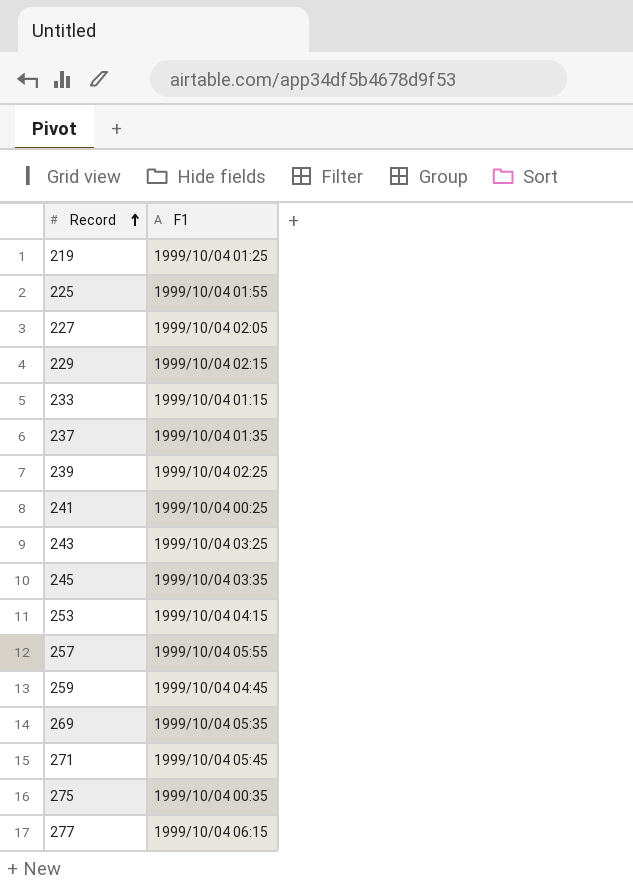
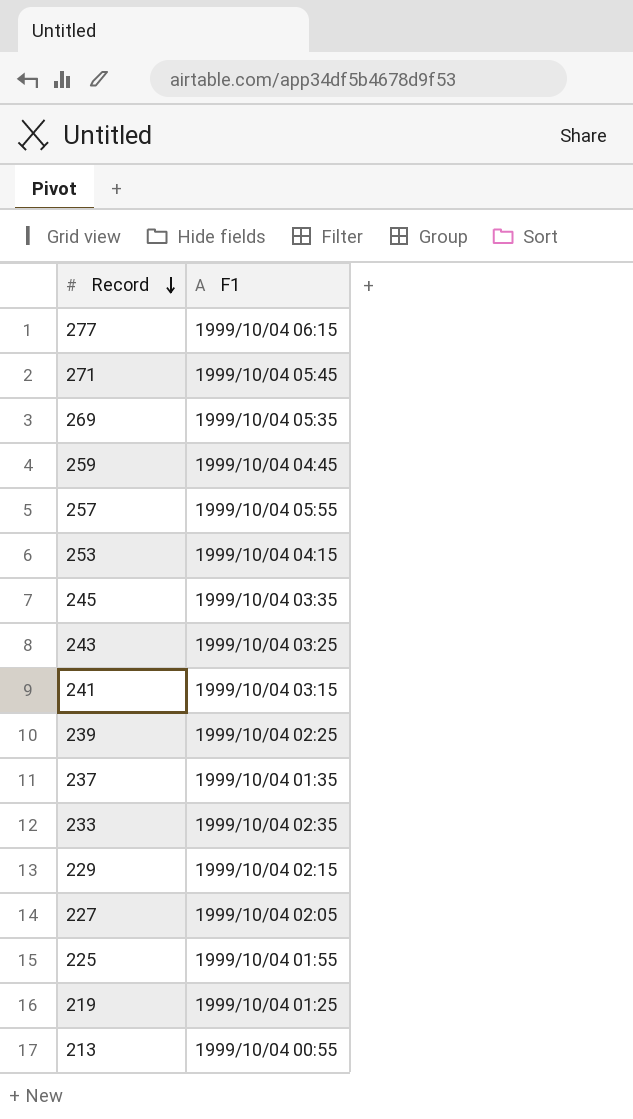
row order: Record ascending -> Record descending
row 275: 1999/10/04 00:35 -> none
241 | F1: 1999/10/04 00:25 -> 1999/10/04 03:15
233 | F1: 1999/10/04 01:15 -> 1999/10/04 02:35
row 213: none -> 1999/10/04 00:55

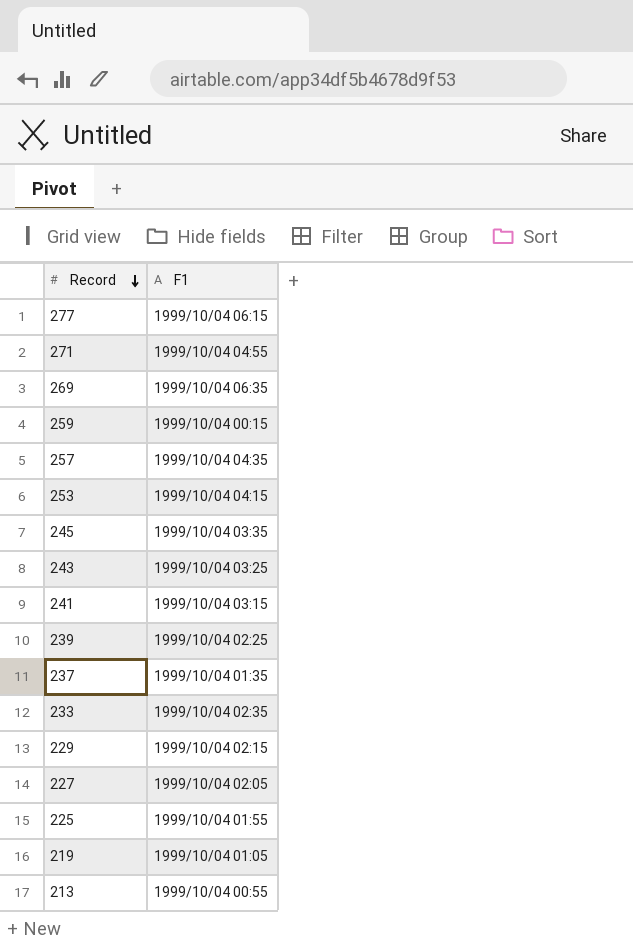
271 | F1: 1999/10/04 05:45 -> 1999/10/04 04:55
269 | F1: 1999/10/04 05:35 -> 1999/10/04 06:35
259 | F1: 1999/10/04 04:45 -> 1999/10/04 00:15
257 | F1: 1999/10/04 05:55 -> 1999/10/04 04:35
219 | F1: 1999/10/04 01:25 -> 1999/10/04 01:05

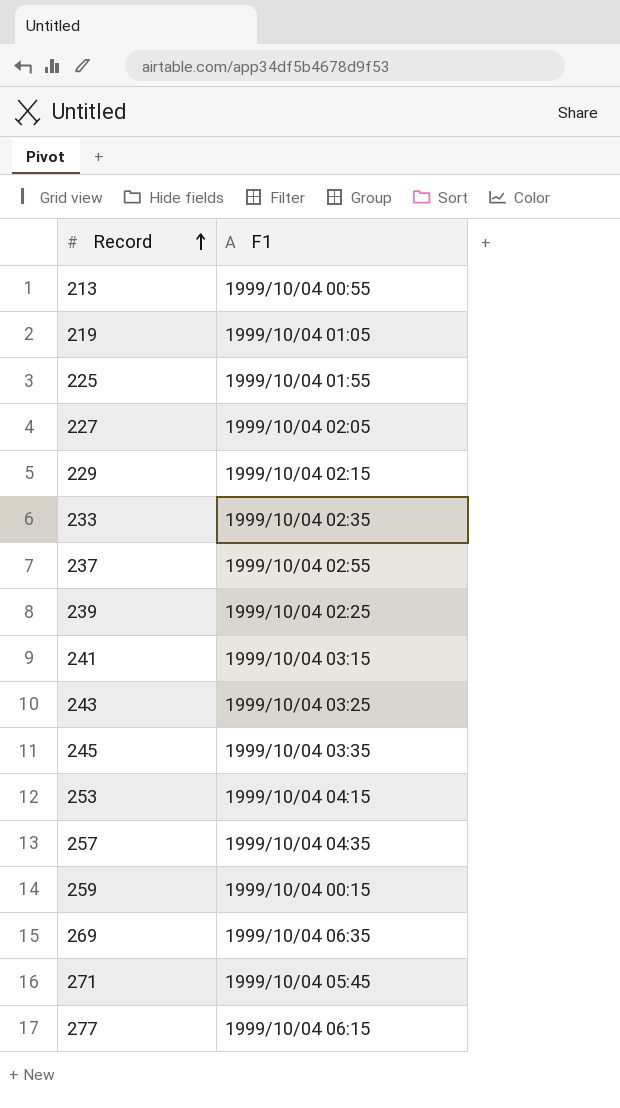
row order: Record descending -> Record ascending
237 | F1: 1999/10/04 01:35 -> 1999/10/04 02:55
271 | F1: 1999/10/04 04:55 -> 1999/10/04 05:45

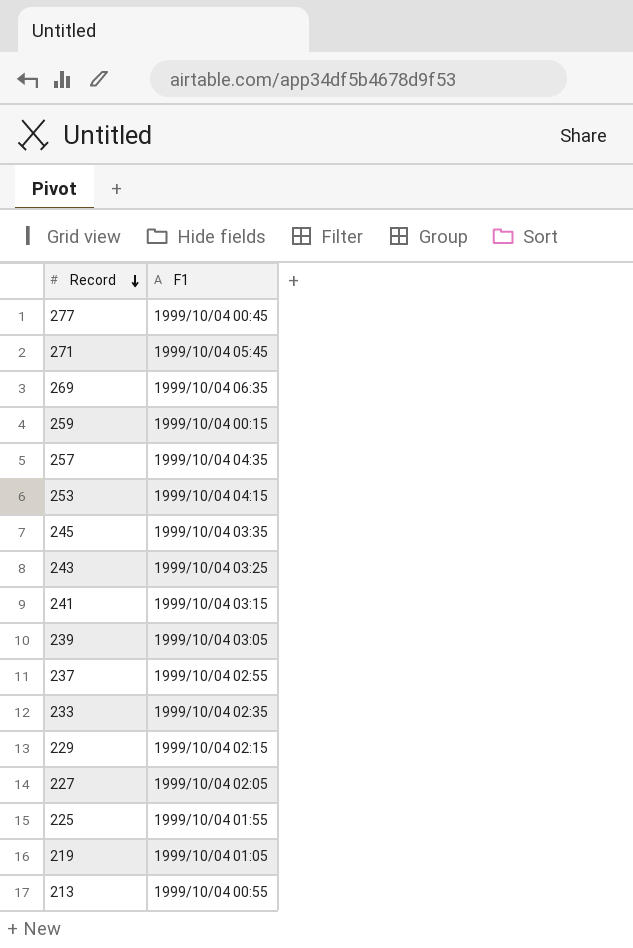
row order: Record ascending -> Record descending
277 | F1: 1999/10/04 06:15 -> 1999/10/04 00:45
239 | F1: 1999/10/04 02:25 -> 1999/10/04 03:05

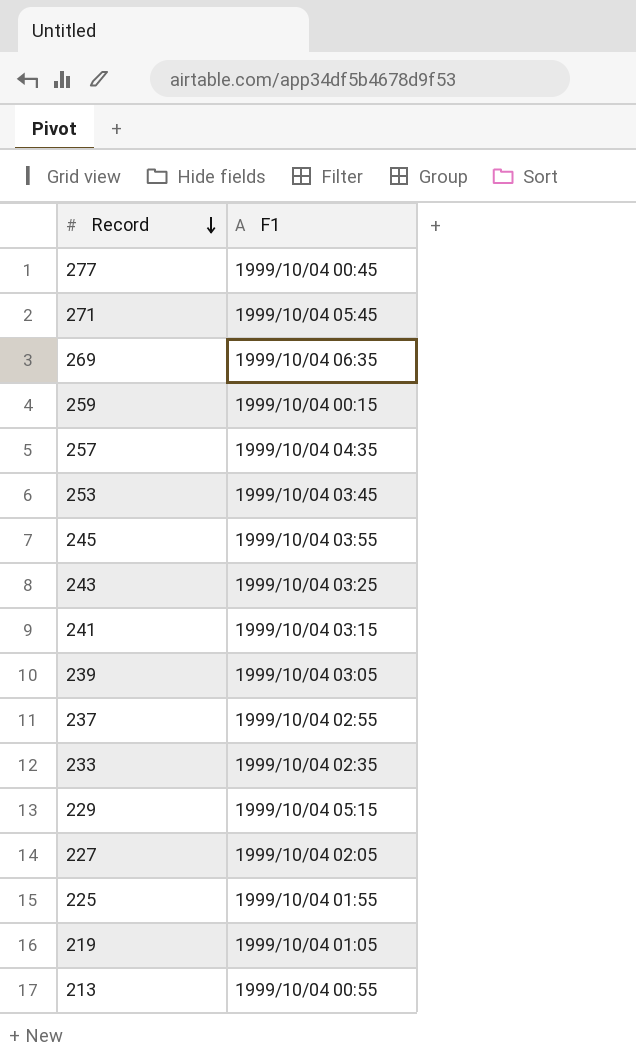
253 | F1: 1999/10/04 04:15 -> 1999/10/04 03:45
245 | F1: 1999/10/04 03:35 -> 1999/10/04 03:55
229 | F1: 1999/10/04 02:15 -> 1999/10/04 05:15

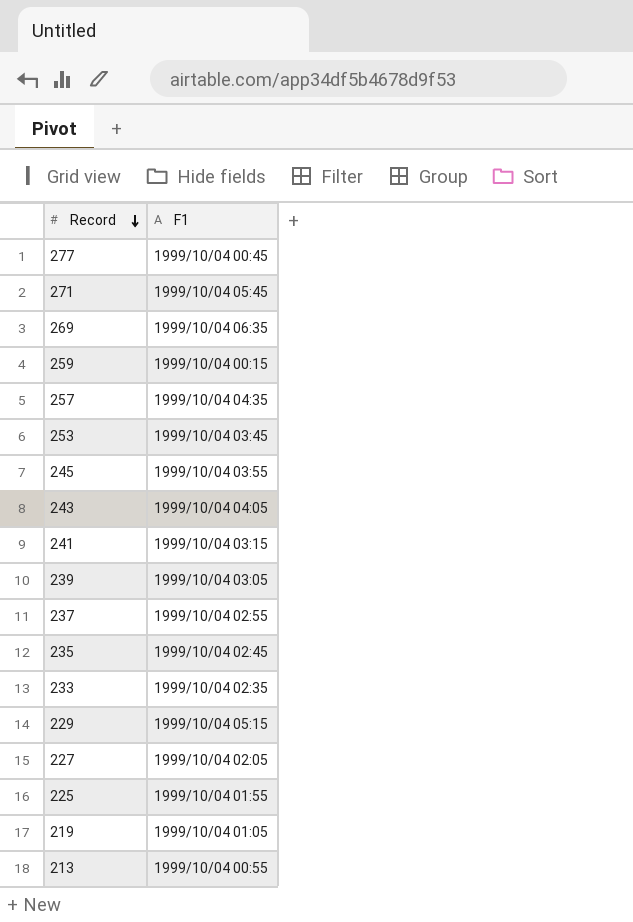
243 | F1: 1999/10/04 03:25 -> 1999/10/04 04:05
row 235: none -> 1999/10/04 02:45

